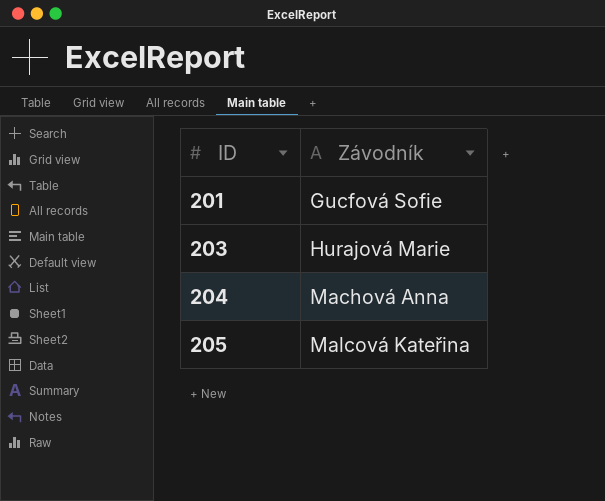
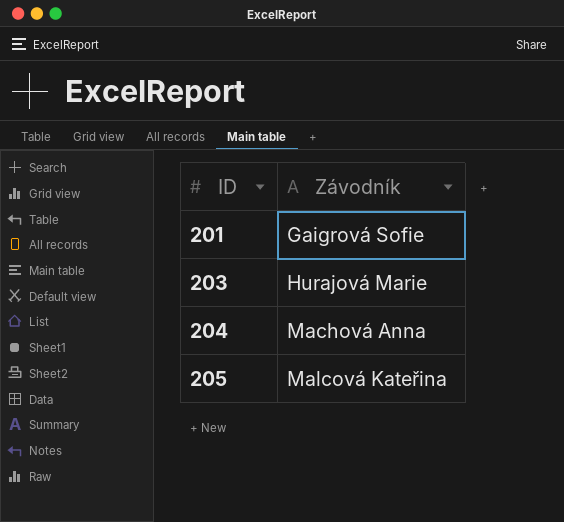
201 | Závodník: Gucfová Sofie -> Gaigrová Sofie

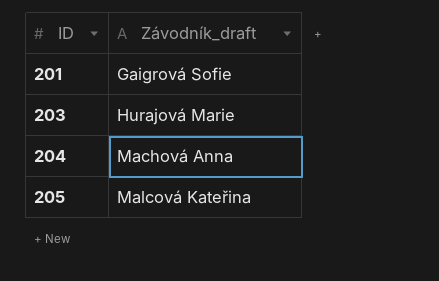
column name: Závodník -> Závodník_draft

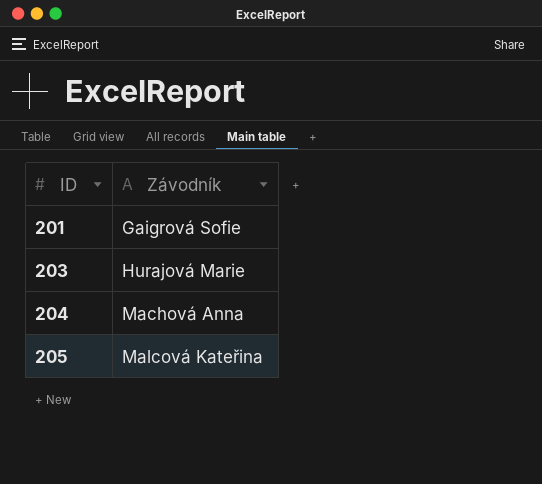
column name: Závodník_draft -> Závodník

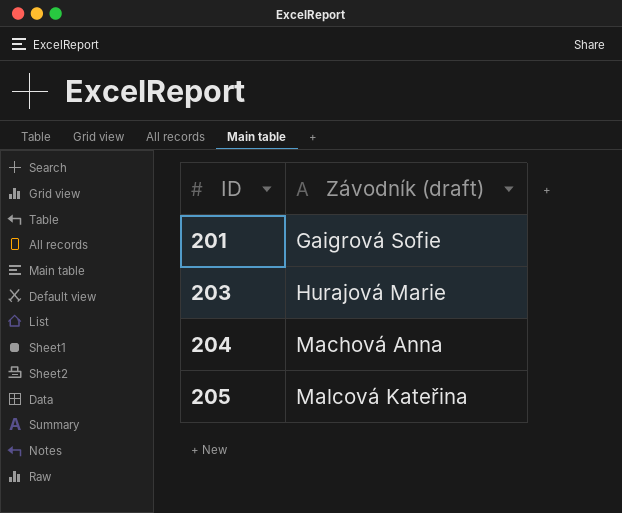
column name: Závodník -> Závodník (draft)

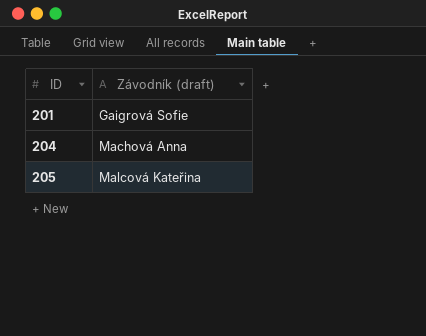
row 203: Hurajová Marie -> none

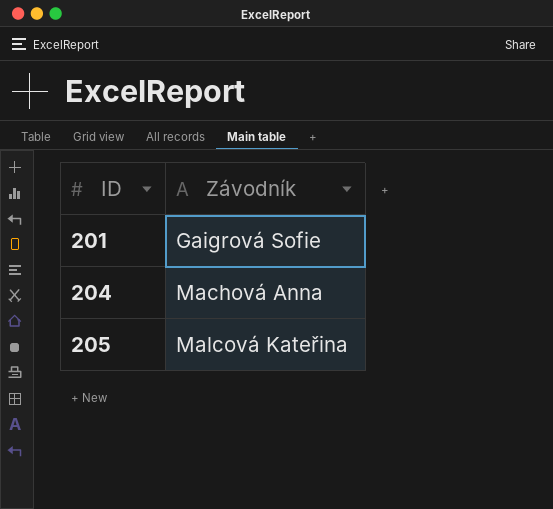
column name: Závodník (draft) -> Závodník

